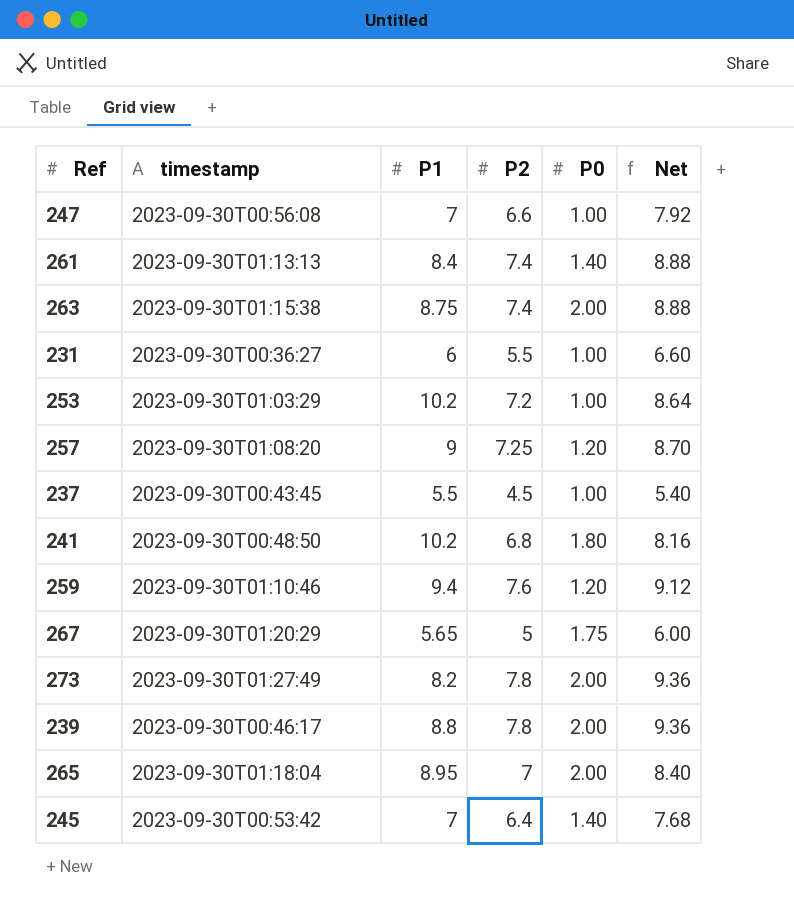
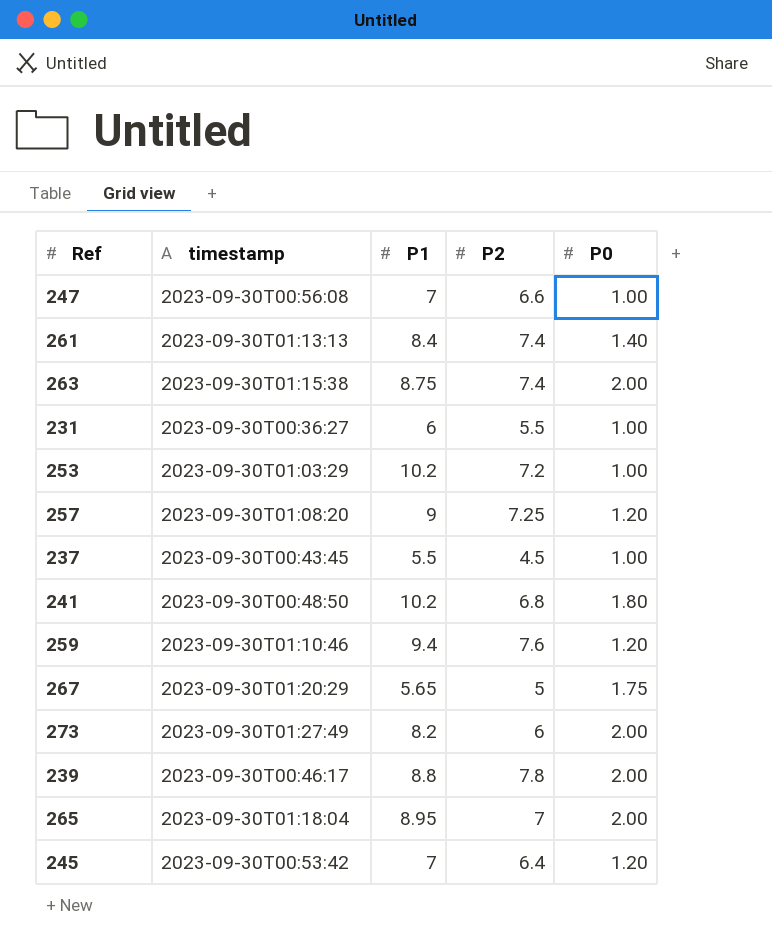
column Net | formula: [P2] * 1.2 -> none
273 | P2: 7.8 -> 6
245 | P0: 1.40 -> 1.20

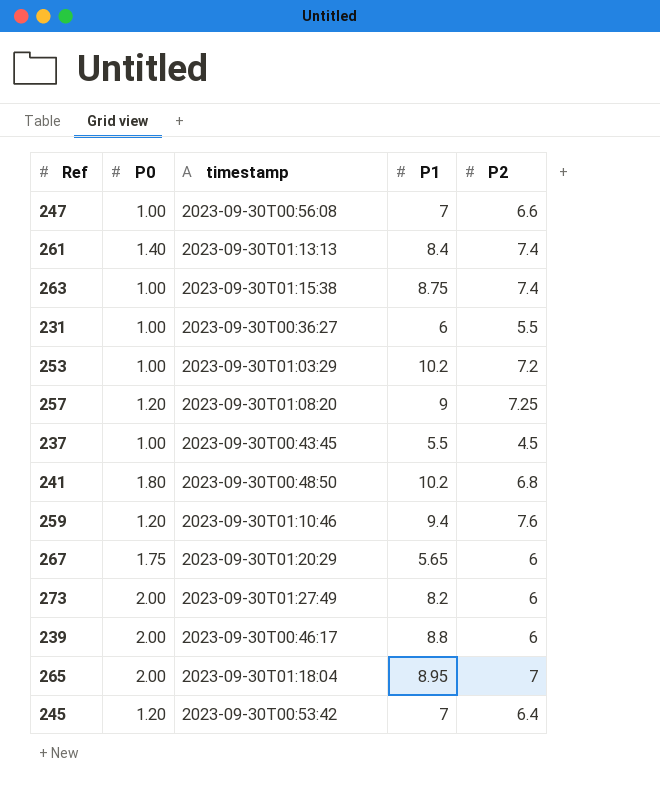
column P0 | position: 5 -> 2
263 | P0: 2.00 -> 1.00
267 | P2: 5 -> 6
239 | P2: 7.8 -> 6

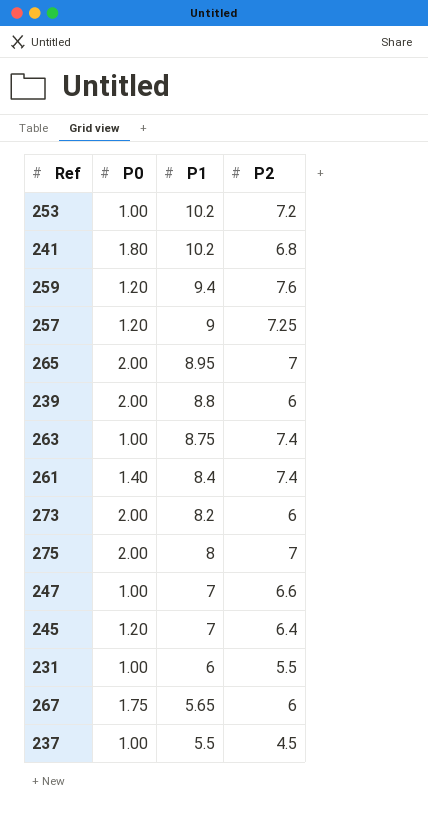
row order: none -> P1 descending
column timestamp | position: 3 -> none
row 275: none -> 2.00 | 8 | 7

